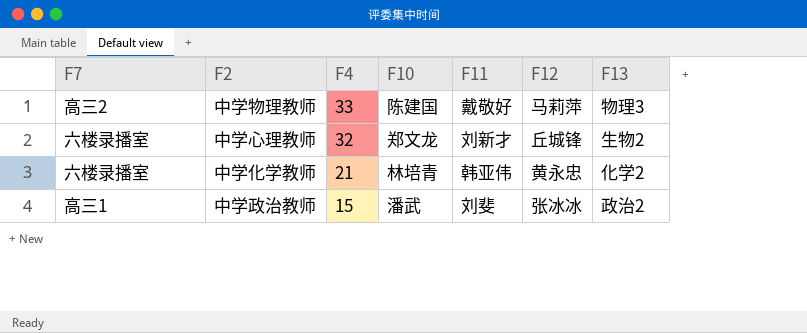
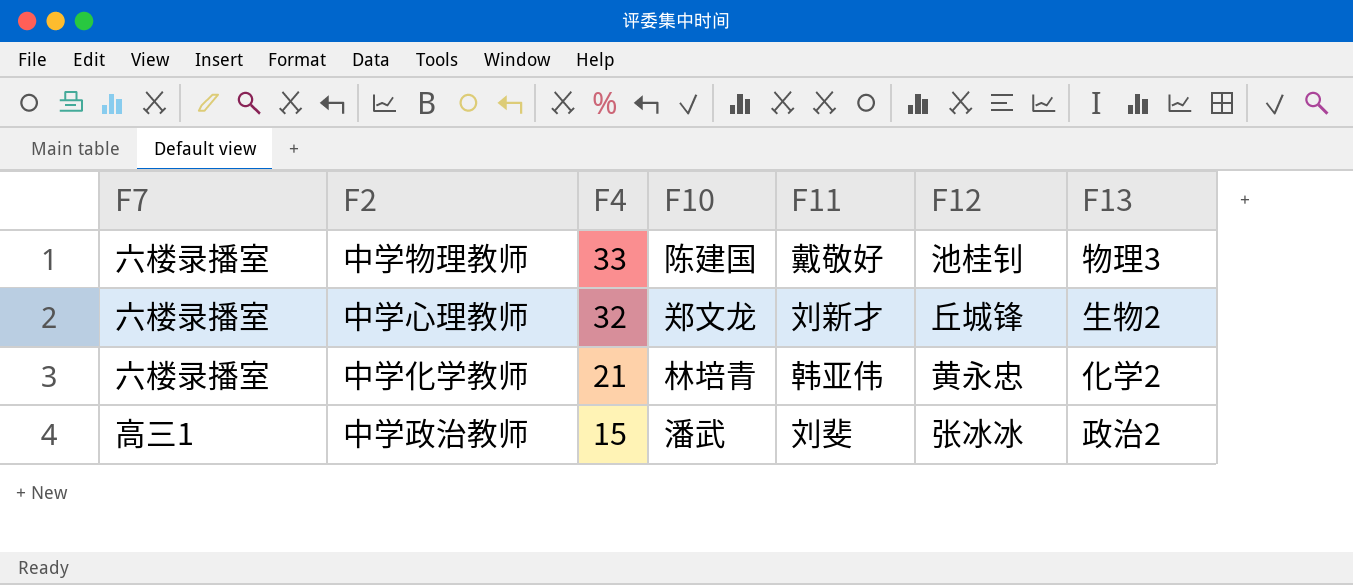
中学物理教师 | F7: 高三2 -> 六楼录播室
中学物理教师 | F12: 马莉萍 -> 池桂钊

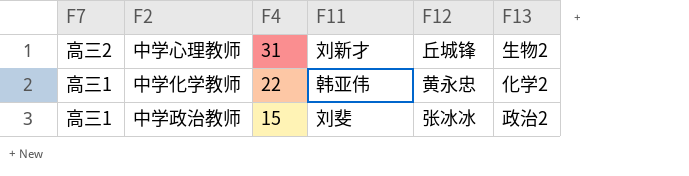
column F10 | position: 4 -> none
row 中学物理教师: 六楼录播室 | 33 | 陈建国 | 戴敬好 | 池桂钊 | 物理3 -> none
中学心理教师 | F7: 六楼录播室 -> 高三2
中学心理教师 | F4: 32 -> 31
中学化学教师 | F7: 六楼录播室 -> 高三1
中学化学教师 | F4: 21 -> 22

